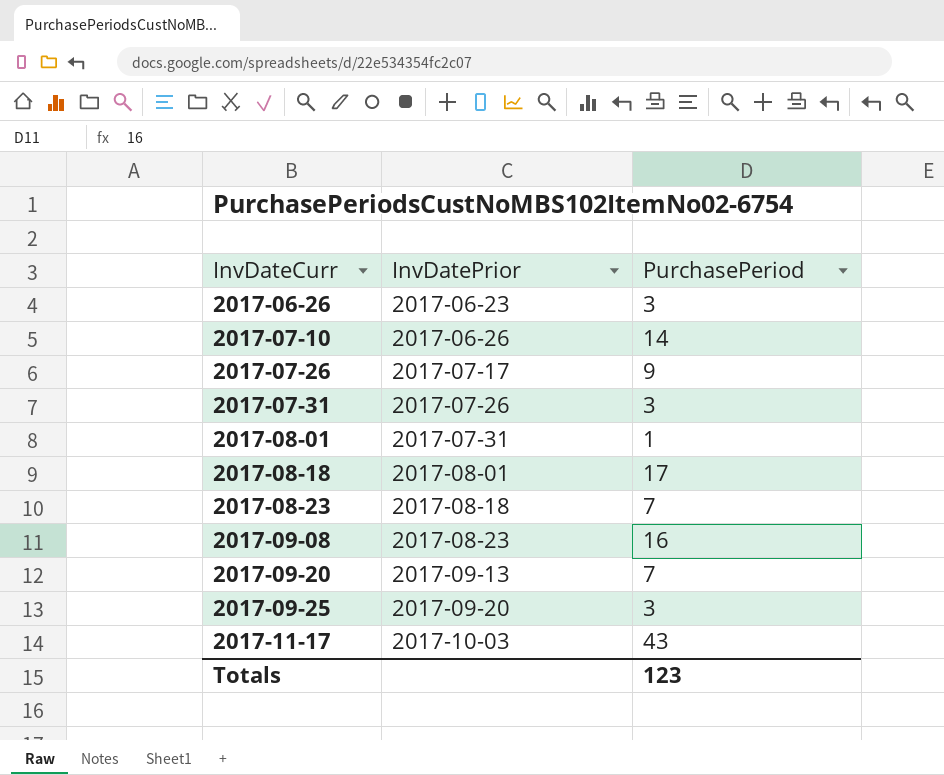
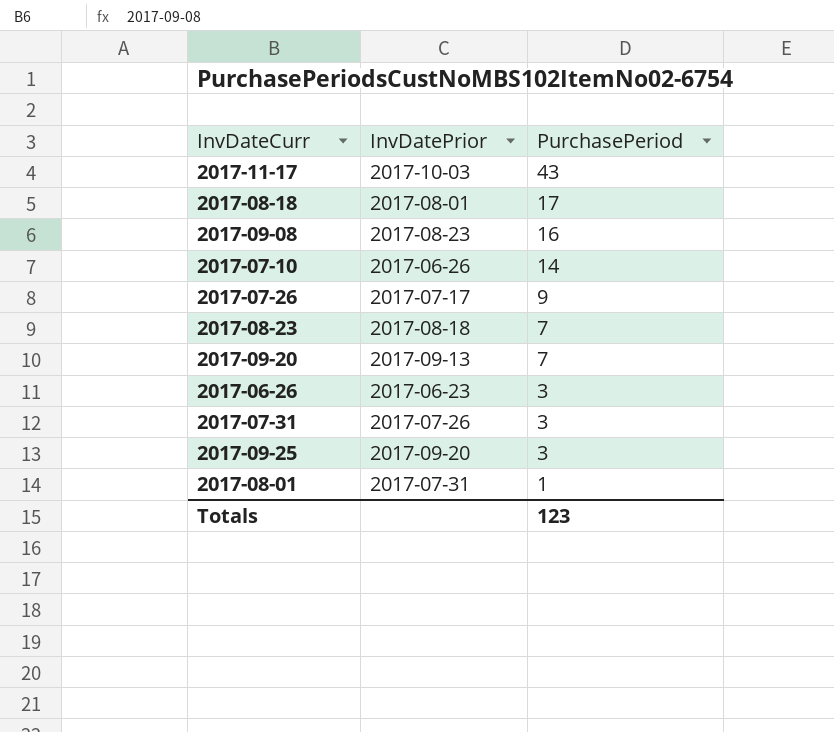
row order: InvDateCurr ascending -> PurchasePeriod descending

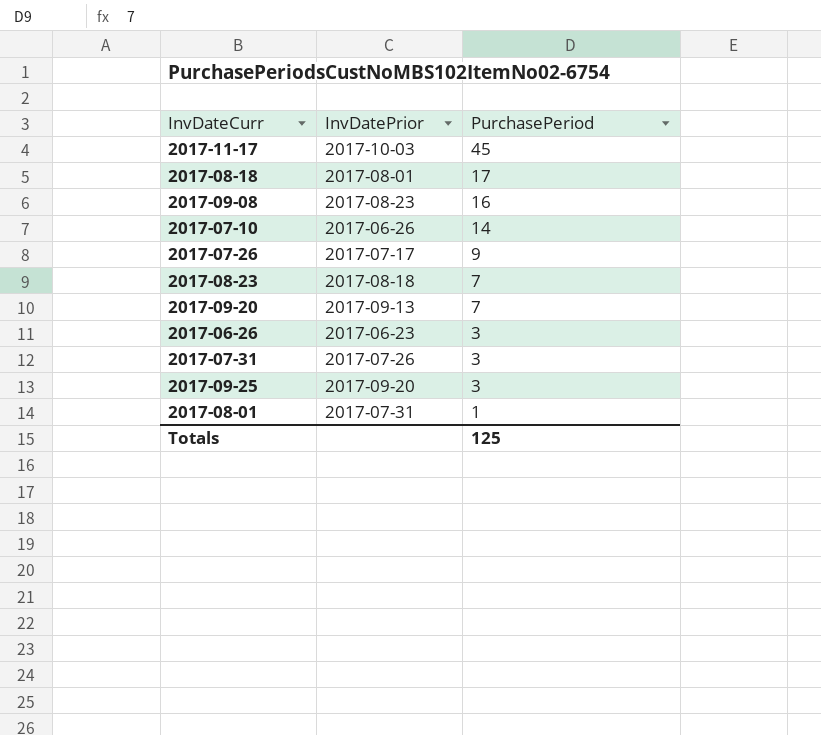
2017-11-17 | PurchasePeriod: 43 -> 45
Totals | PurchasePeriod: 123 -> 125

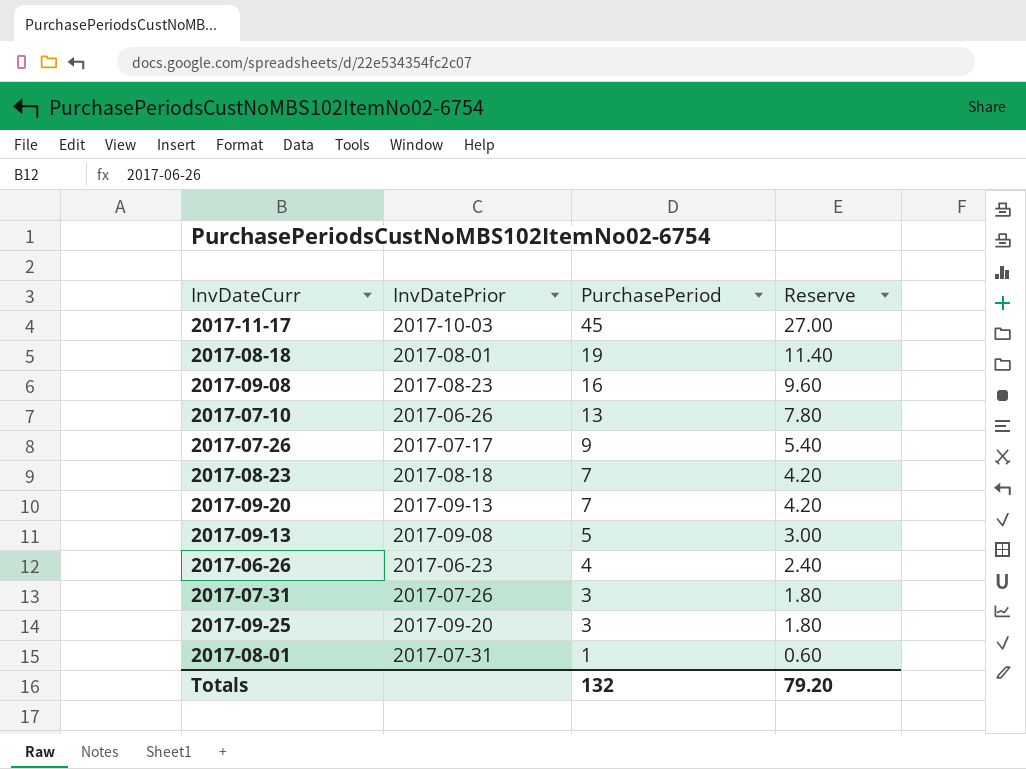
column Reserve | formula: none -> [PurchasePeriod] * 0.6
2017-08-18 | PurchasePeriod: 17 -> 19
2017-07-10 | PurchasePeriod: 14 -> 13
row 2017-09-13: none -> 2017-09-08 | 5 | 3.00
2017-06-26 | PurchasePeriod: 3 -> 4
Totals | PurchasePeriod: 125 -> 132

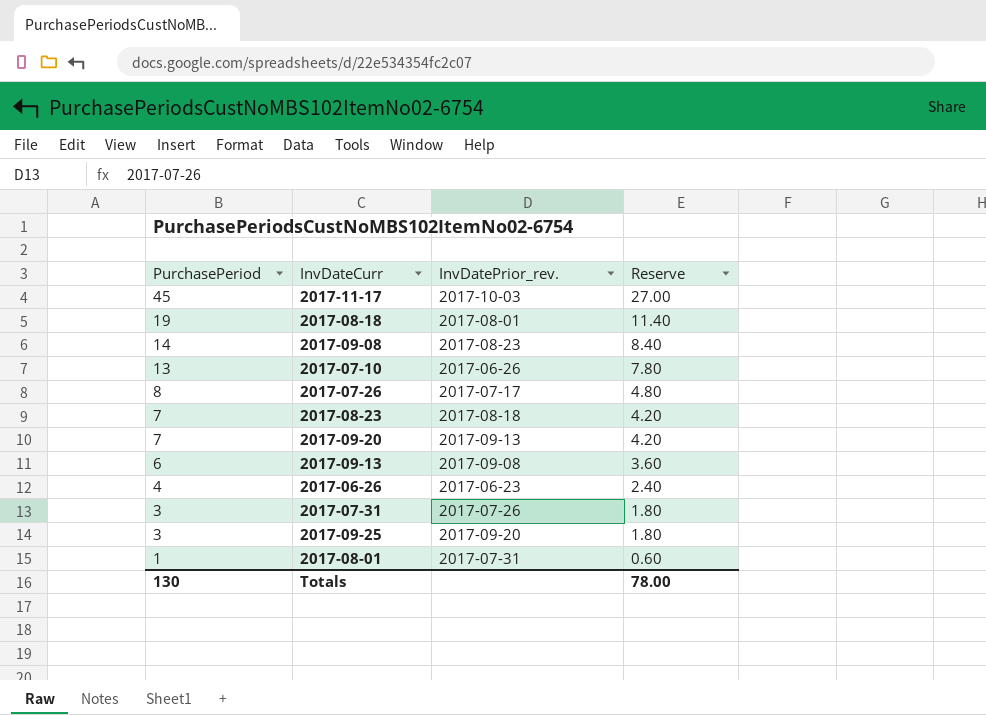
column PurchasePeriod | position: 3 -> 1
column name: InvDatePrior -> InvDatePrior_rev.
2017-09-08 | PurchasePeriod: 16 -> 14
2017-09-08 | Reserve: 9.60 -> 8.40
2017-07-26 | PurchasePeriod: 9 -> 8
2017-07-26 | Reserve: 5.40 -> 4.80
2017-09-13 | PurchasePeriod: 5 -> 6
2017-09-13 | Reserve: 3.00 -> 3.60
Totals | PurchasePeriod: 132 -> 130
Totals | Reserve: 79.20 -> 78.00

